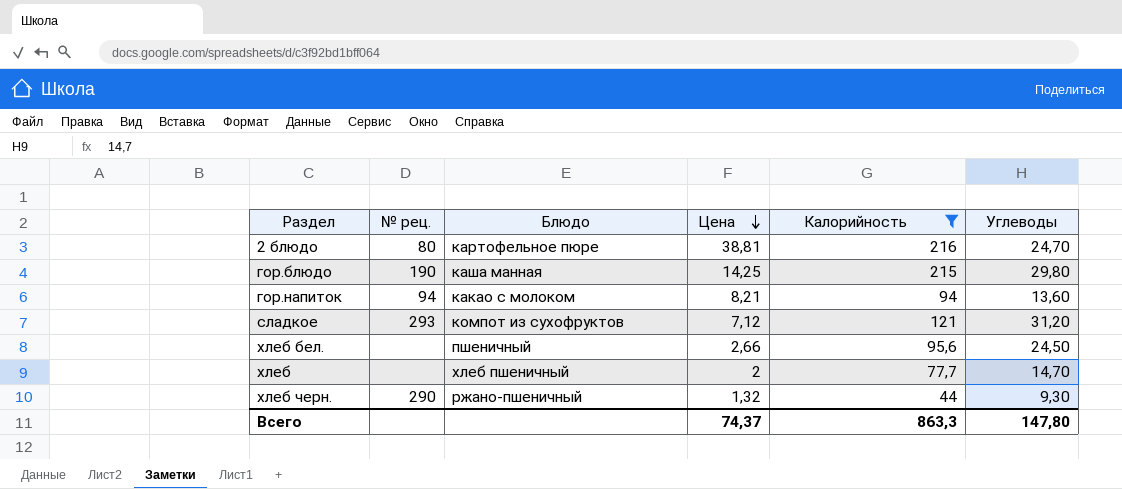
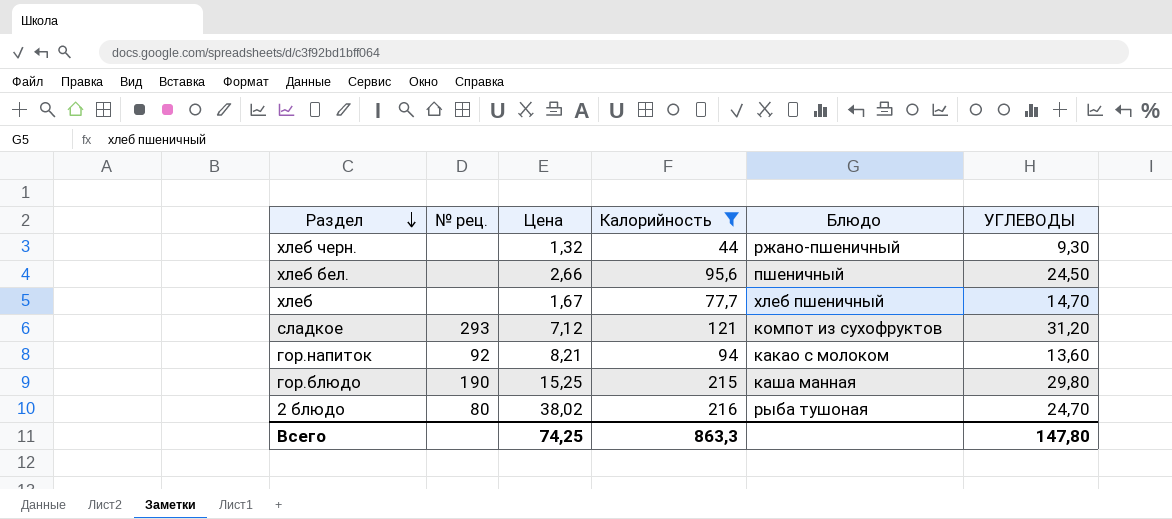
row order: Цена descending -> Раздел descending
column Блюдо | position: 3 -> 5
column name: Углеводы -> УГЛЕВОДЫ
хлеб черн. | № рец.: 290 -> none
хлеб | Цена: 2 -> 1,67
гор.напиток | № рец.: 94 -> 92
гор.блюдо | Цена: 14,25 -> 15,25
2 блюдо | Цена: 38,81 -> 38,02
2 блюдо | Блюдо: картофельное пюре -> рыба тушоная
Всего | Цена: 74,37 -> 74,25

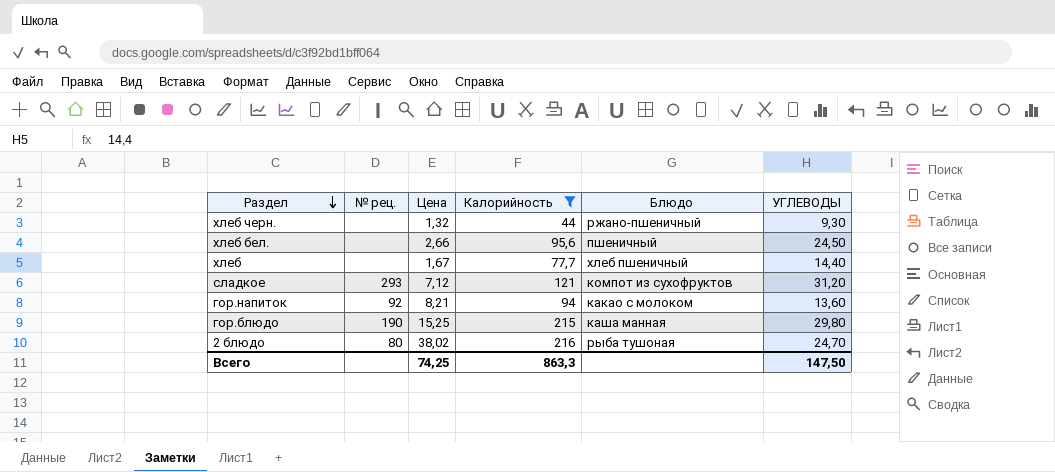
хлеб | УГЛЕВОДЫ: 14,70 -> 14,40
Всего | УГЛЕВОДЫ: 147,80 -> 147,50

